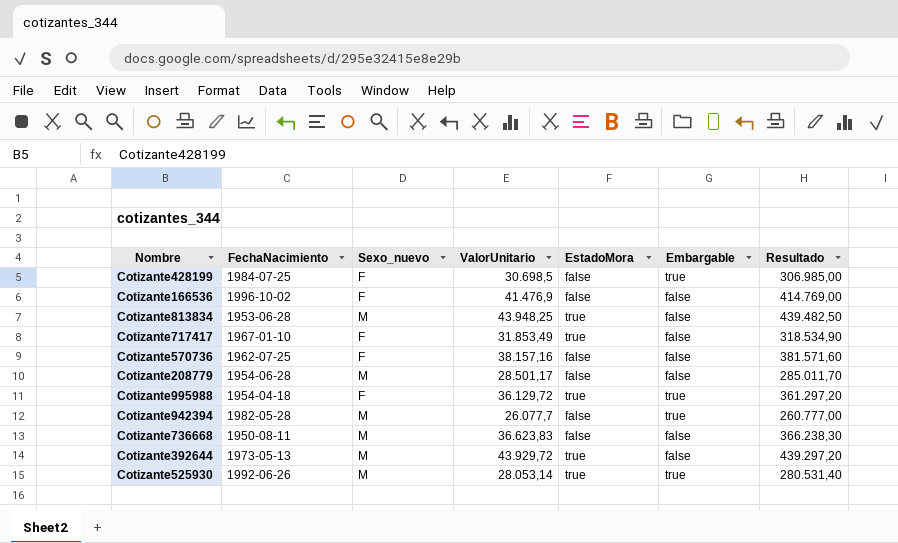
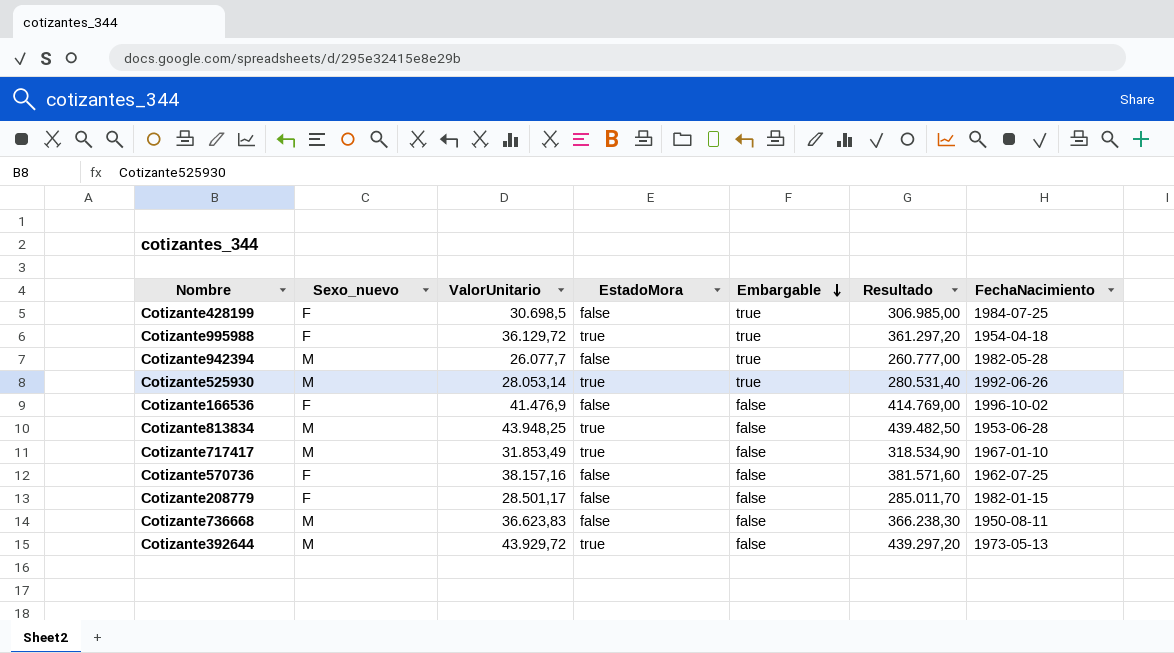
row order: none -> Embargable descending
column FechaNacimiento | position: 2 -> 7
Cotizante717417 | Sexo_nuevo: F -> M
Cotizante208779 | Sexo_nuevo: M -> F
Cotizante208779 | FechaNacimiento: 1954-06-28 -> 1982-01-15

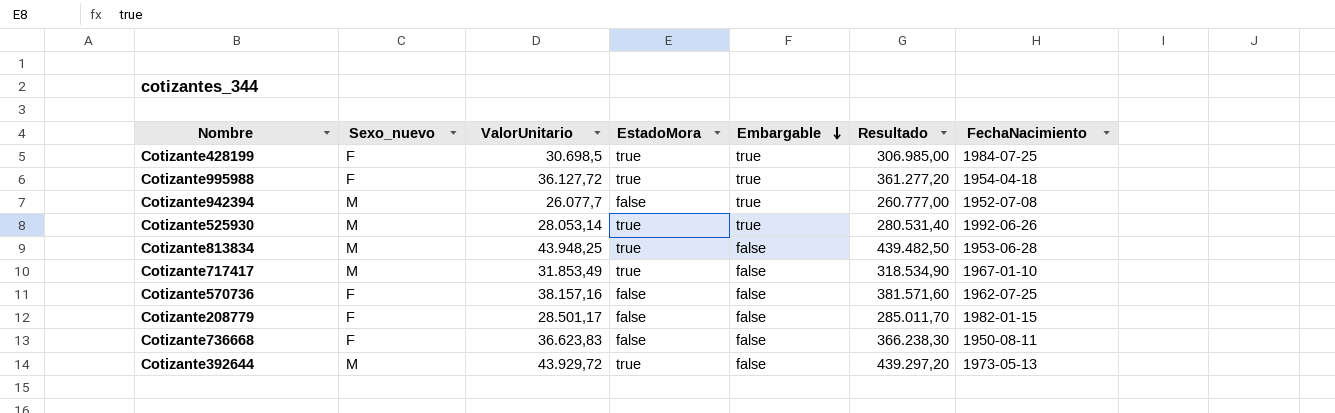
row Cotizante166536: F | 41.476,9 | false | false | 414.769,00 | 1996-10-02 -> none
Cotizante428199 | EstadoMora: false -> true
Cotizante995988 | ValorUnitario: 36.129,72 -> 36.127,72
Cotizante995988 | Resultado: 361.297,20 -> 361.277,20
Cotizante942394 | FechaNacimiento: 1982-05-28 -> 1952-07-08
Cotizante736668 | Sexo_nuevo: M -> F

